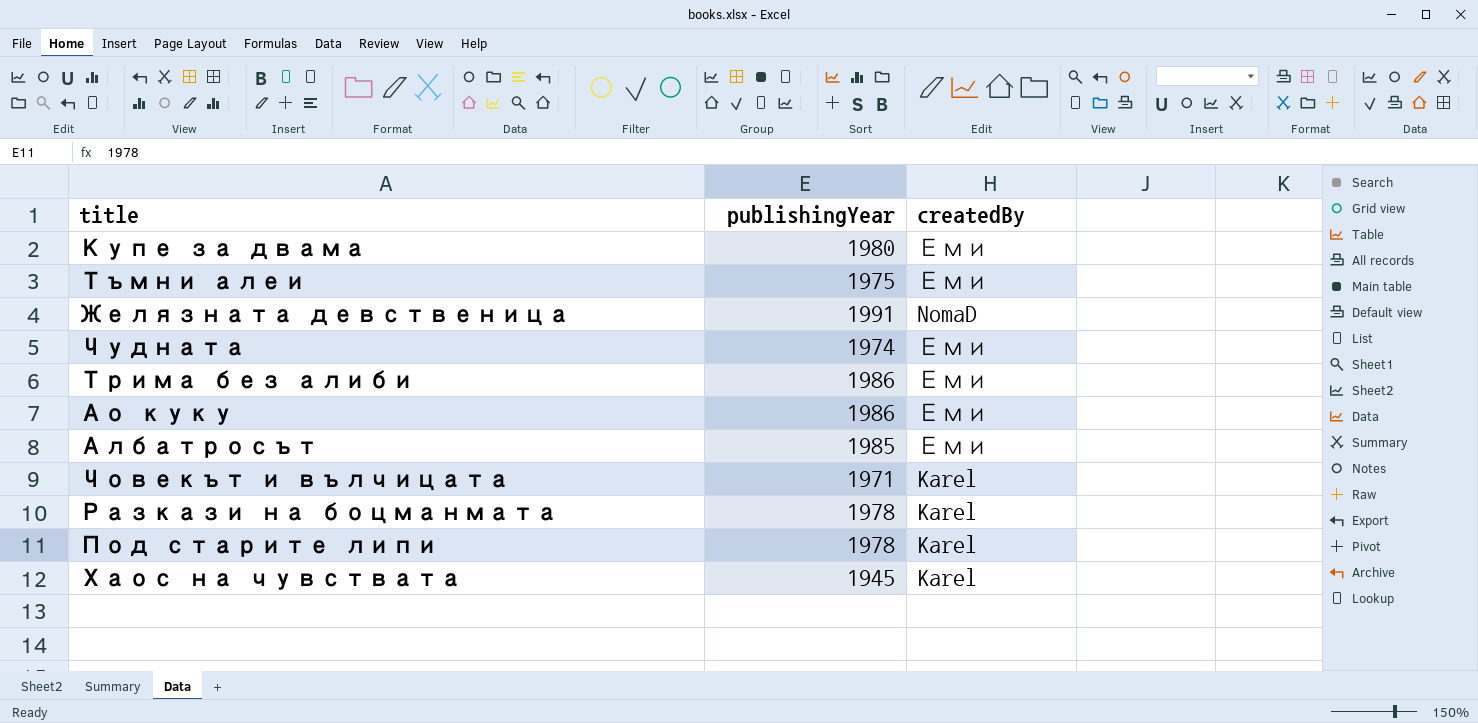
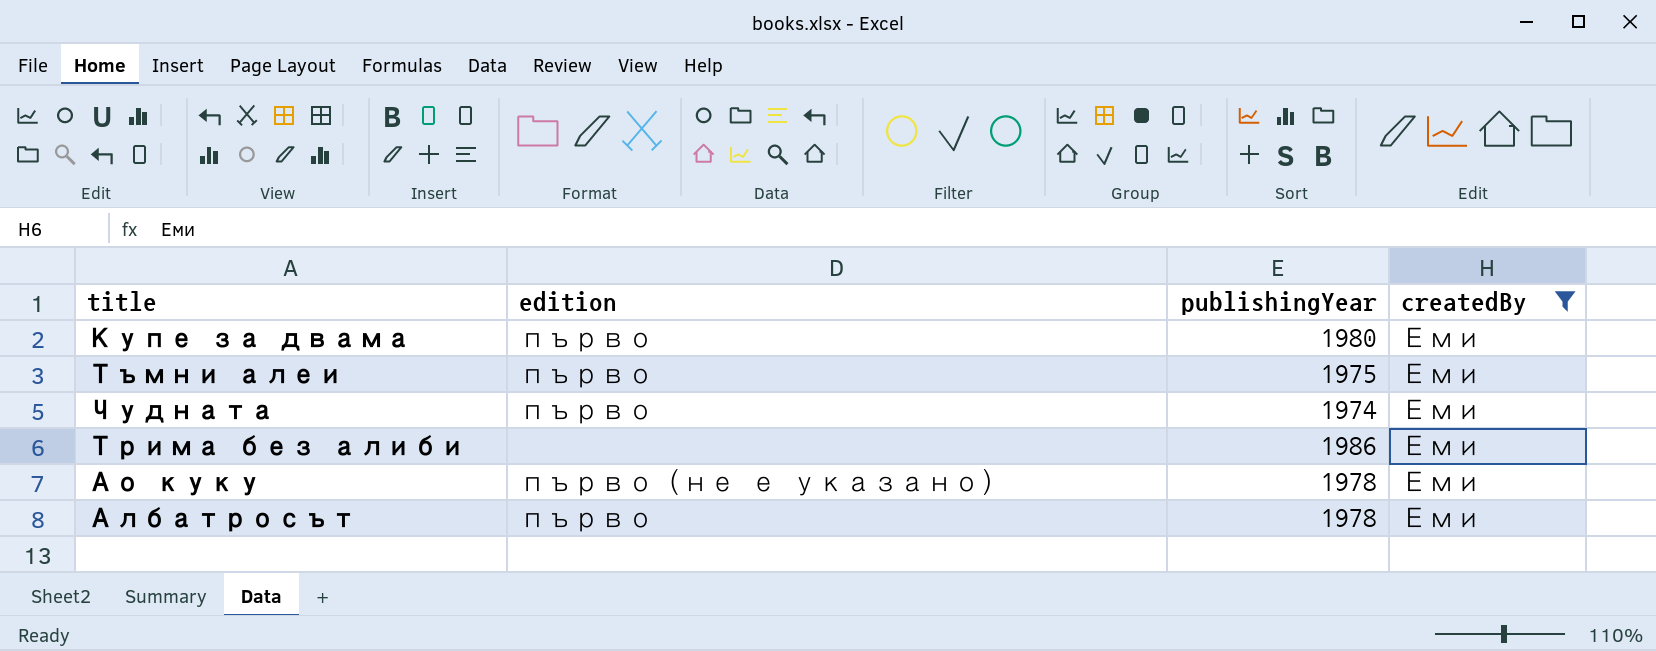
filter: none -> createdBy = Еми
column edition | position: none -> 2
Ао куку | publishingYear: 1986 -> 1978
Албатросът | publishingYear: 1985 -> 1978

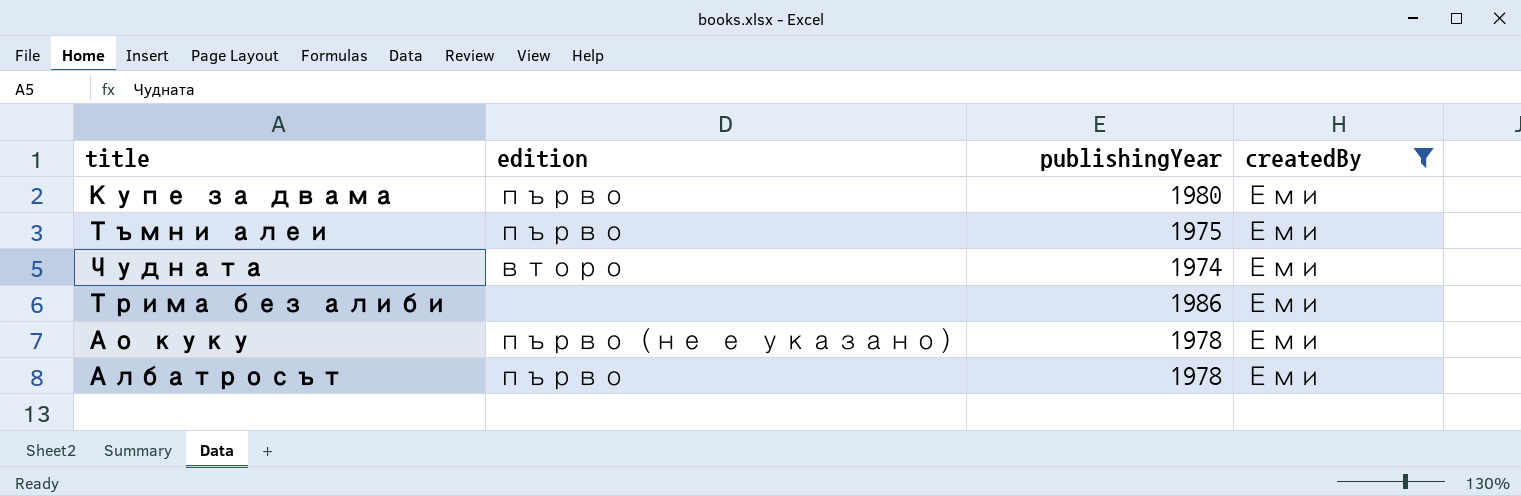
Чудната | edition: първо -> второ

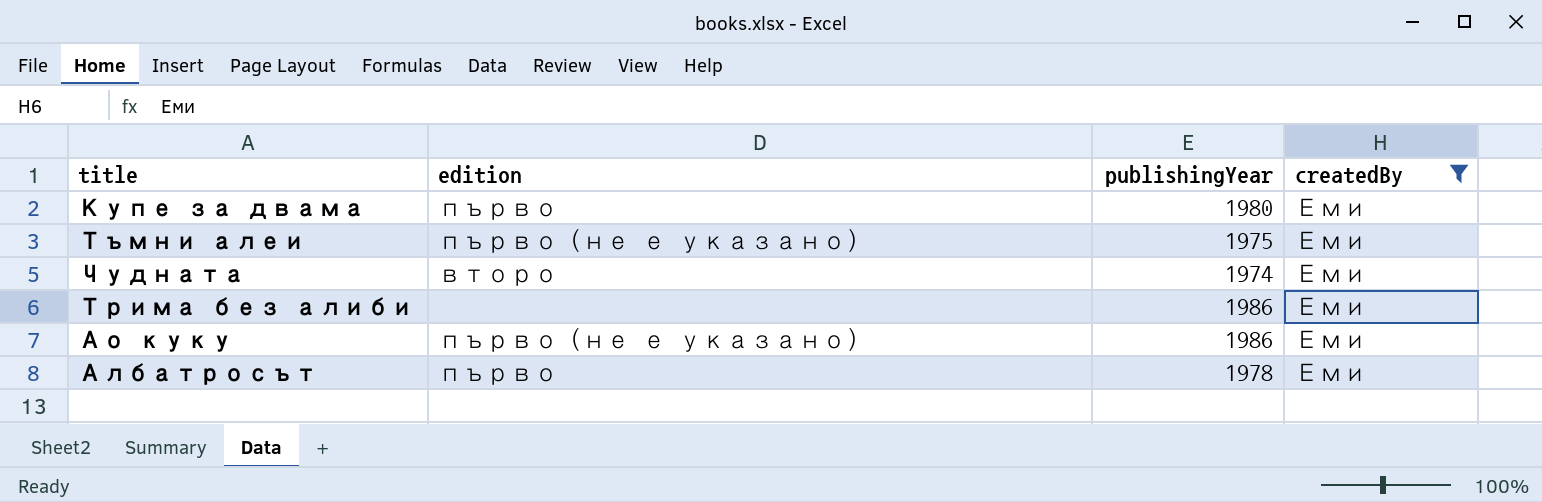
Тъмни алеи | edition: първо -> първо (не е указано)
Ао куку | publishingYear: 1978 -> 1986

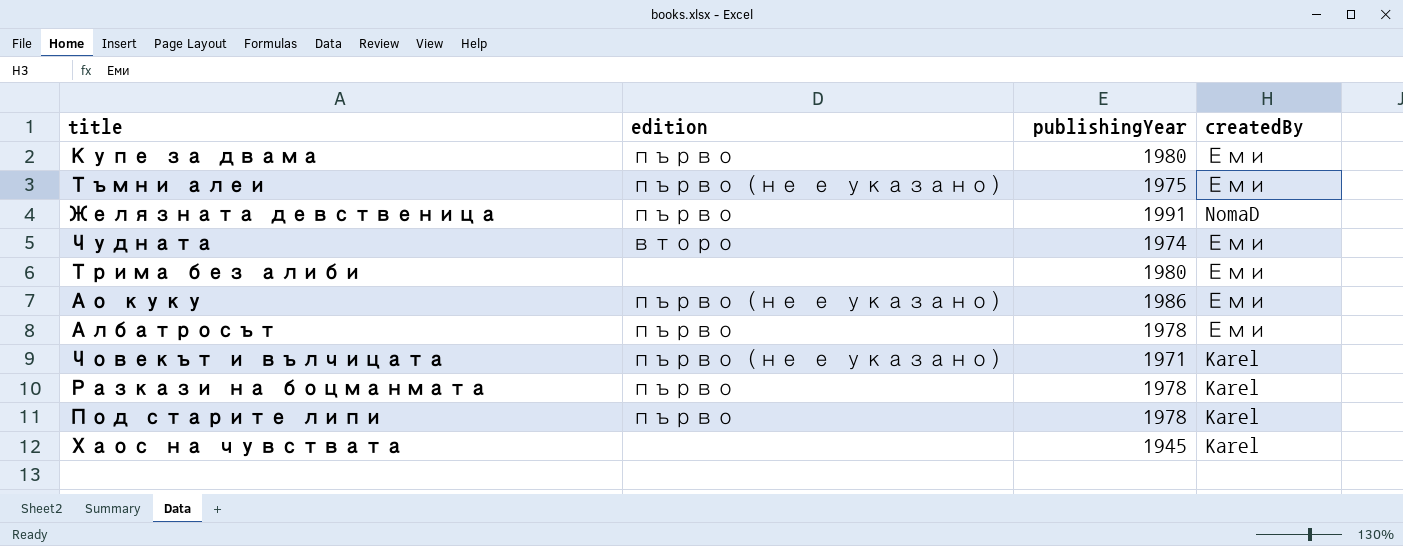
filter: createdBy = Еми -> none
Трима без алиби | publishingYear: 1986 -> 1980

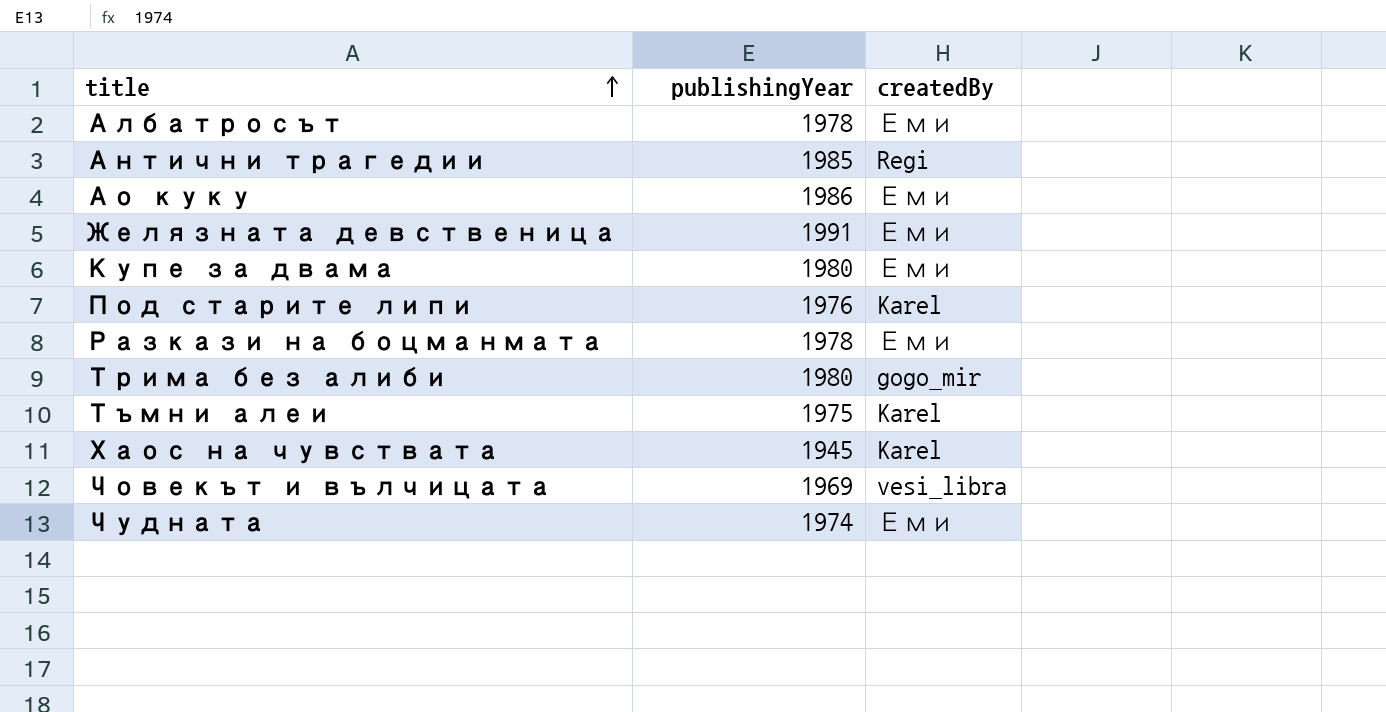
row order: none -> title ascending
column edition | position: 2 -> none
row Антични трагедии: none -> 1985 | Regi
Желязната девственица | createdBy: NomaD -> Еми
Под старите липи | publishingYear: 1978 -> 1976
Разкази на боцманмата | createdBy: Karel -> Еми
Трима без алиби | createdBy: Еми -> gogo_mir
Тъмни алеи | createdBy: Еми -> Karel
Човекът и вълчицата | publishingYear: 1971 -> 1969
Човекът и вълчицата | createdBy: Karel -> vesi_libra

